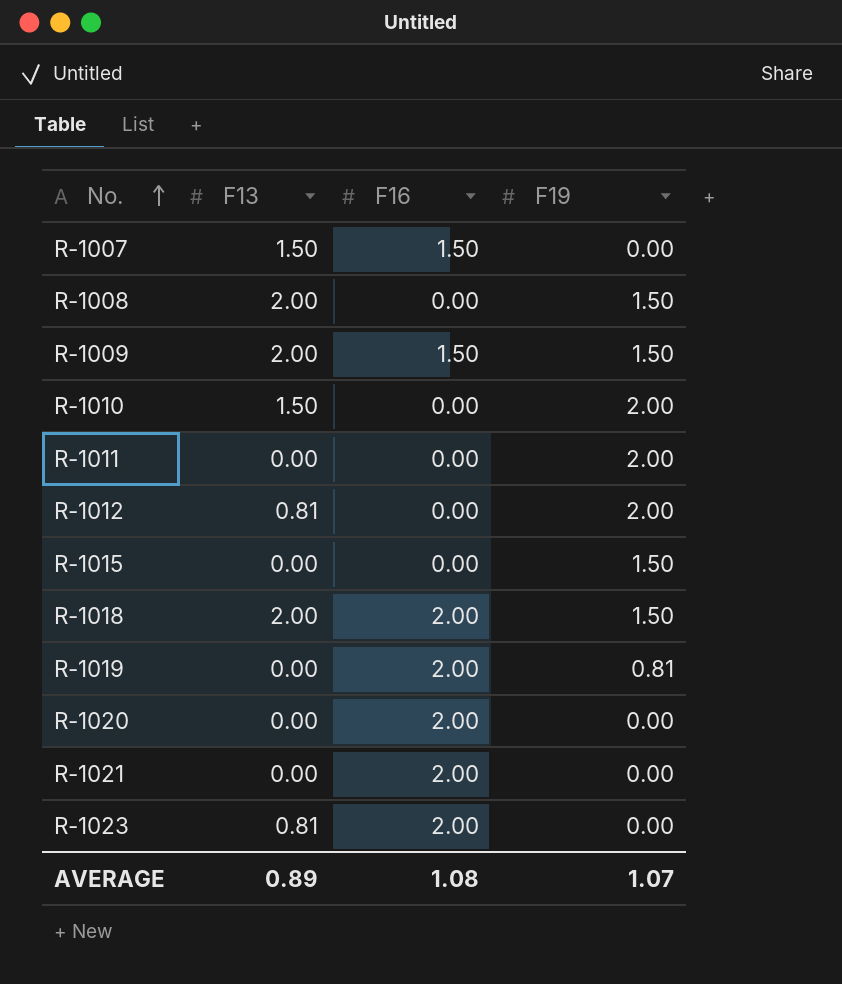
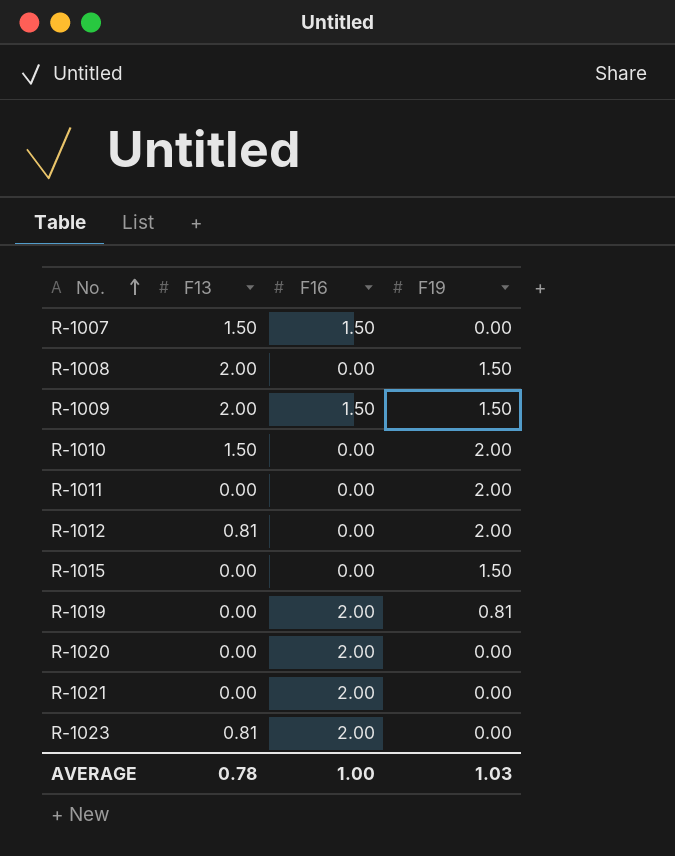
row R-1018: 2.00 | 2.00 | 1.50 -> none
AVERAGE | F13: 0.89 -> 0.78
AVERAGE | F16: 1.08 -> 1.00
AVERAGE | F19: 1.07 -> 1.03

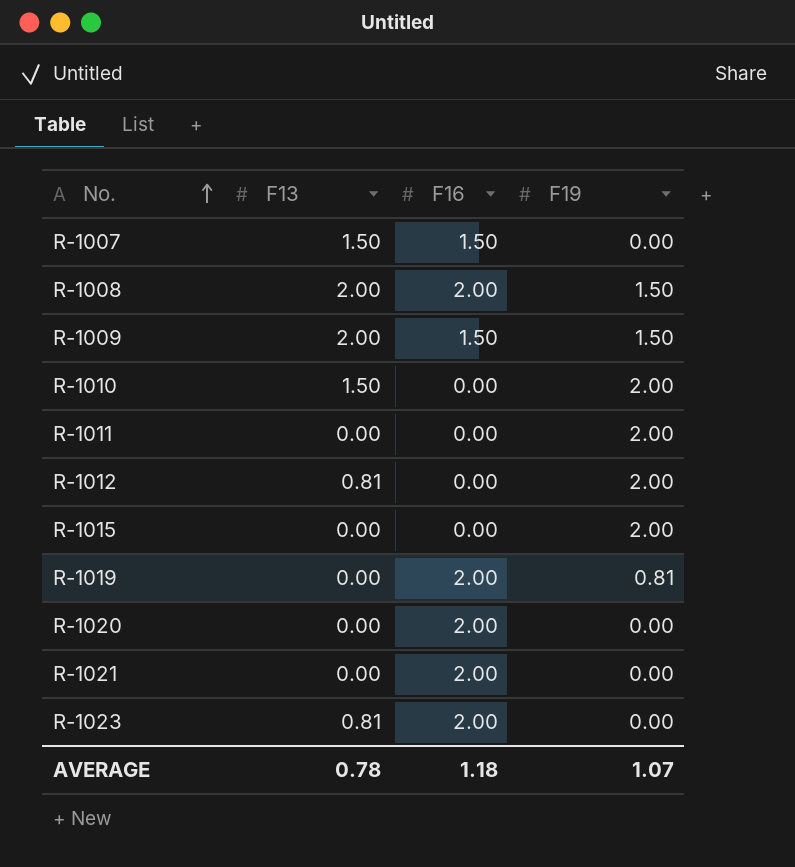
R-1008 | F16: 0.00 -> 2.00
R-1015 | F19: 1.50 -> 2.00
AVERAGE | F16: 1.00 -> 1.18
AVERAGE | F19: 1.03 -> 1.07

